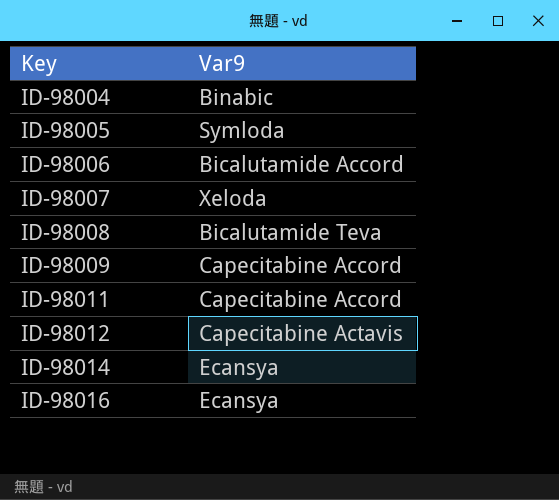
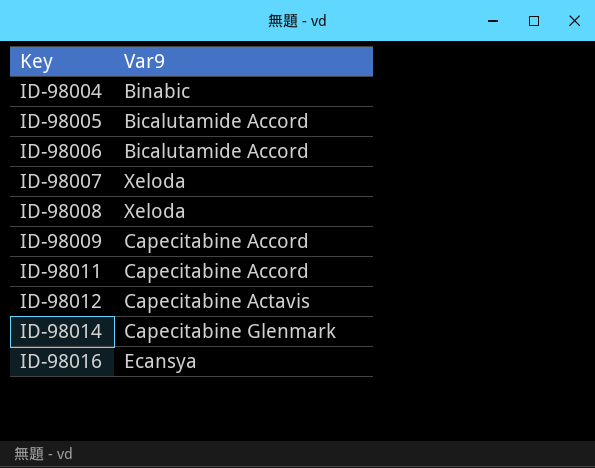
ID-98005 | Var9: Symloda -> Bicalutamide Accord
ID-98008 | Var9: Bicalutamide Teva -> Xeloda
ID-98014 | Var9: Ecansya -> Capecitabine Glenmark

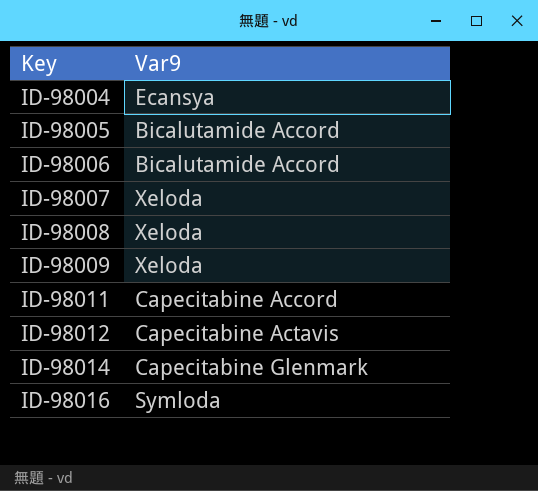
ID-98004 | Var9: Binabic -> Ecansya
ID-98009 | Var9: Capecitabine Accord -> Xeloda
ID-98016 | Var9: Ecansya -> Symloda

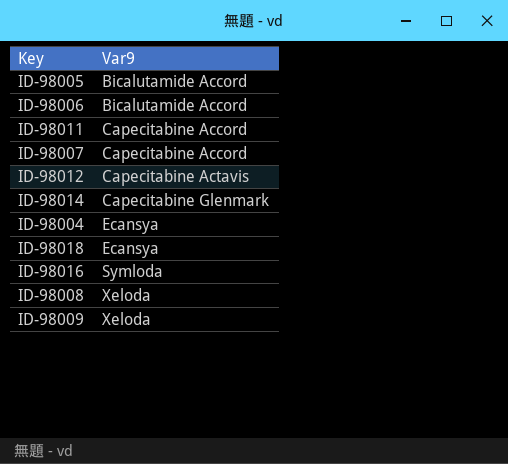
row order: Key ascending -> Var9 ascending
ID-98007 | Var9: Xeloda -> Capecitabine Accord
row ID-98018: none -> Ecansya

